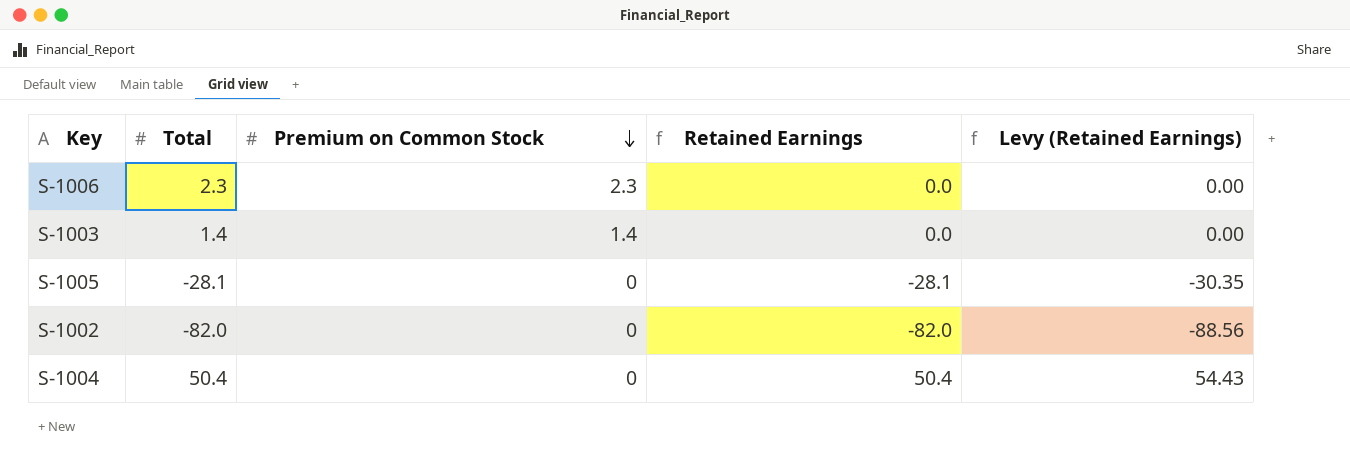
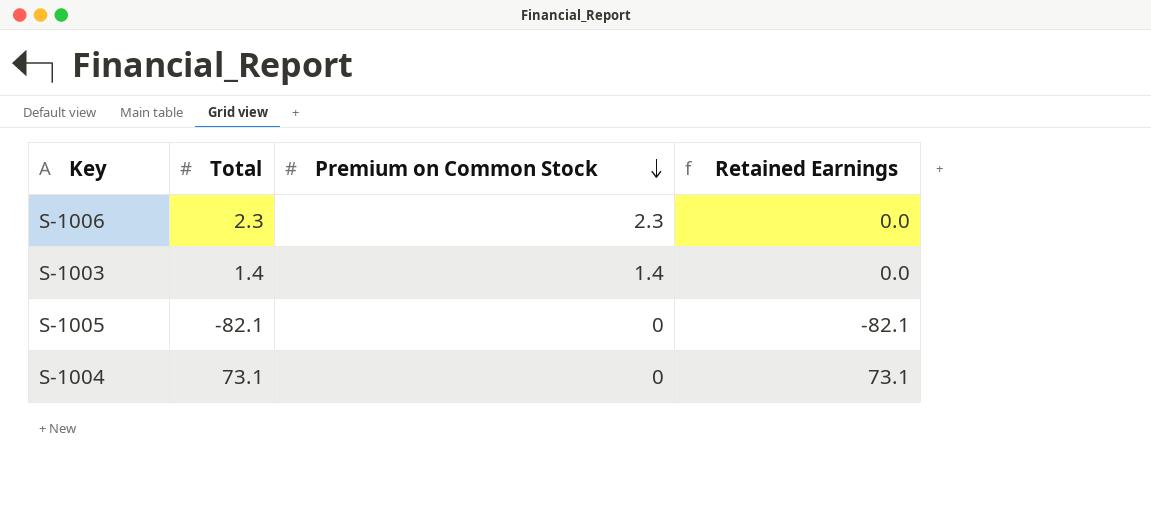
column Levy (Retained Earnings) | formula: [Retained Earnings] * 1.08 -> none
row S-1002: -82.0 | 0 | -82.0 | -88.56 -> none
S-1005 | Total: -28.1 -> -82.1
S-1005 | Retained Earnings: -28.1 -> -82.1
S-1004 | Total: 50.4 -> 73.1
S-1004 | Retained Earnings: 50.4 -> 73.1

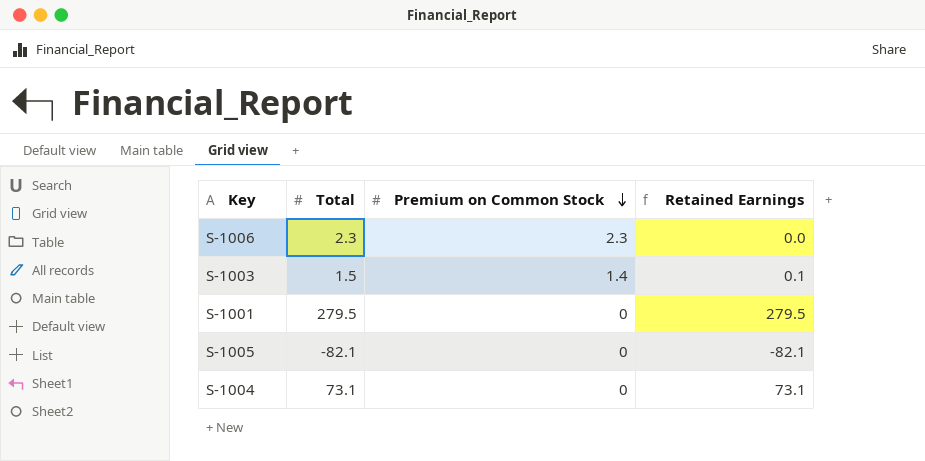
S-1003 | Total: 1.4 -> 1.5
S-1003 | Retained Earnings: 0.0 -> 0.1
row S-1001: none -> 279.5 | 0 | 279.5

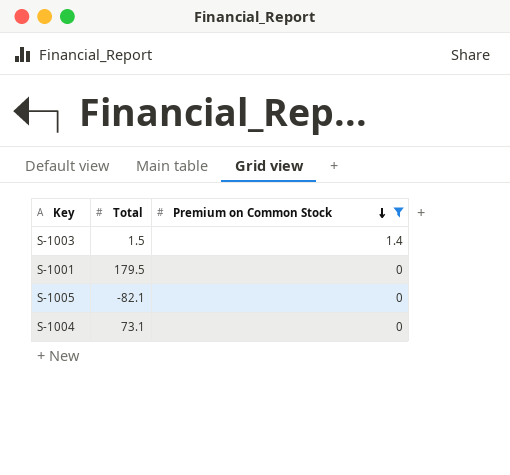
filter: none -> Premium on Common Stock != 2.3
column Retained Earnings | formula: [Total] - [Premium on Common Stock] -> none
S-1001 | Total: 279.5 -> 179.5

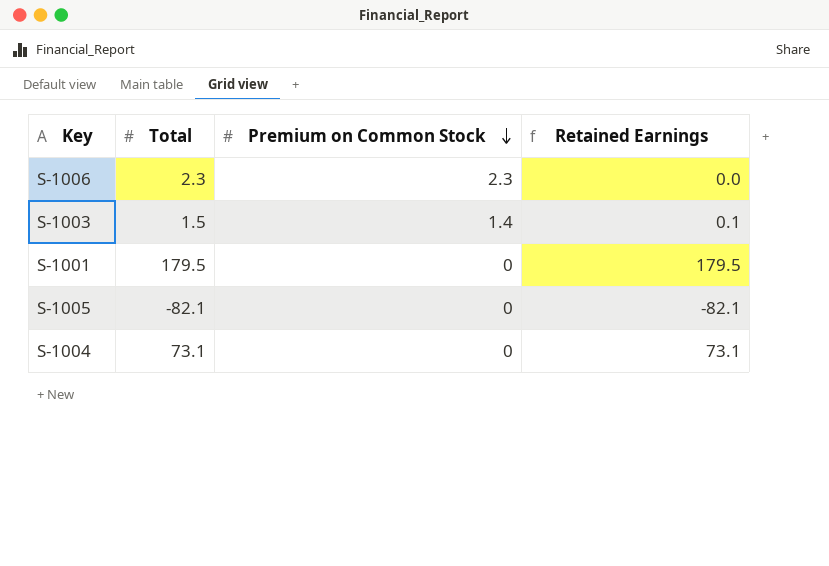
filter: Premium on Common Stock != 2.3 -> none
column Retained Earnings | formula: none -> [Total] - [Premium on Common Stock]

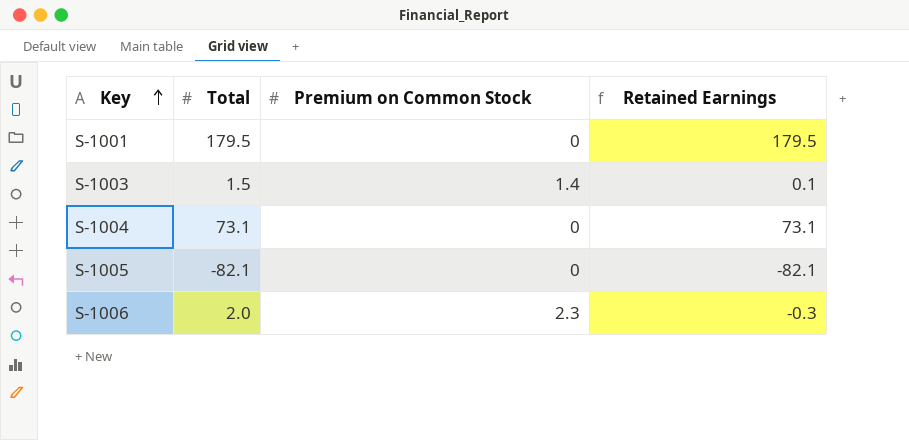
row order: Premium on Common Stock descending -> Key ascending
S-1006 | Total: 2.3 -> 2.0
S-1006 | Retained Earnings: 0.0 -> -0.3

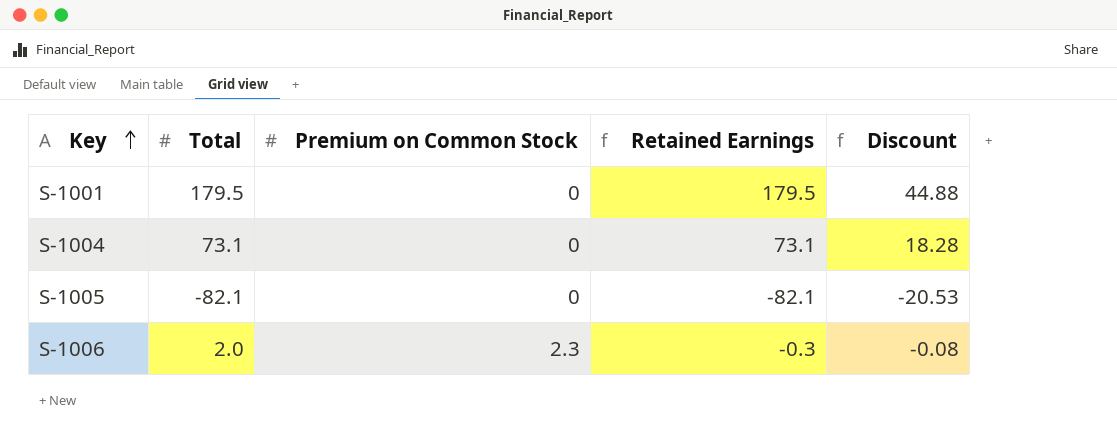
column Discount | formula: none -> [Retained Earnings] * 0.25
row S-1003: 1.5 | 1.4 | 0.1 -> none

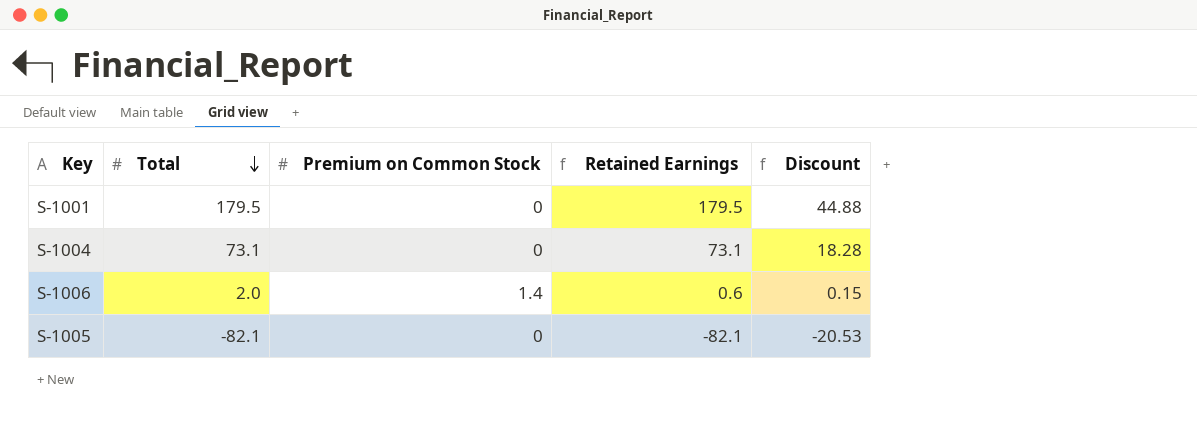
row order: Key ascending -> Total descending
S-1006 | Premium on Common Stock: 2.3 -> 1.4
S-1006 | Retained Earnings: -0.3 -> 0.6
S-1006 | Discount: -0.08 -> 0.15

